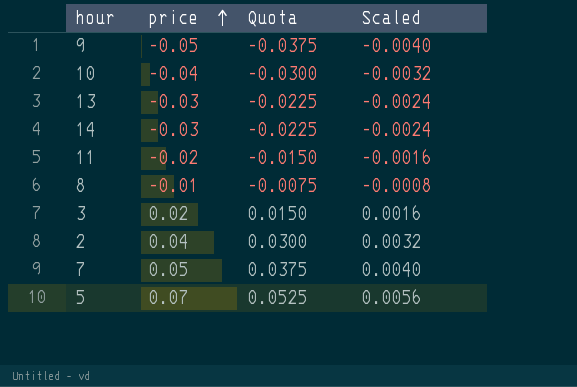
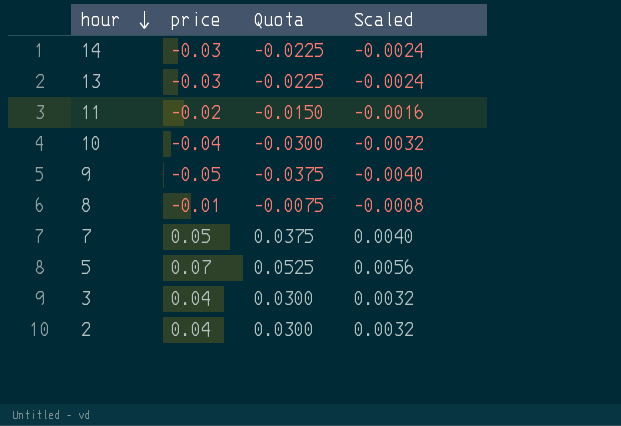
row order: price ascending -> hour descending
3 | price: 0.02 -> 0.04
3 | Quota: 0.0150 -> 0.0300
3 | Scaled: 0.0016 -> 0.0032

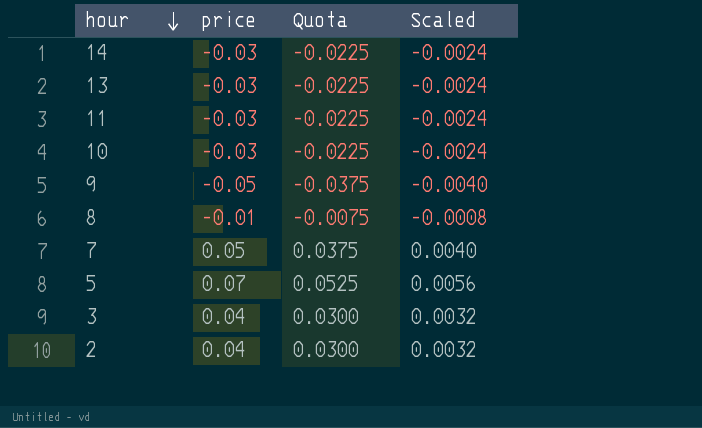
11 | price: -0.02 -> -0.03
11 | Quota: -0.0150 -> -0.0225
11 | Scaled: -0.0016 -> -0.0024
10 | price: -0.04 -> -0.03
10 | Quota: -0.0300 -> -0.0225
10 | Scaled: -0.0032 -> -0.0024

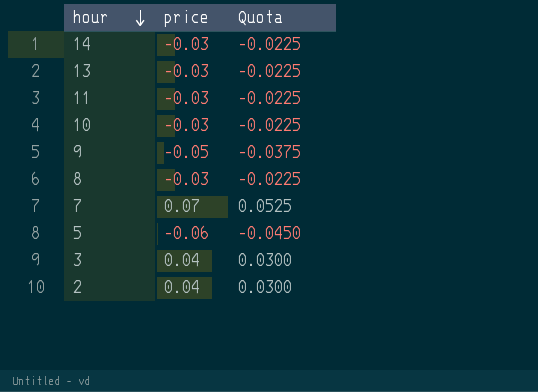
column Scaled | formula: [price] * 0.08 -> none
8 | price: -0.01 -> -0.03
8 | Quota: -0.0075 -> -0.0225
7 | price: 0.05 -> 0.07
7 | Quota: 0.0375 -> 0.0525
5 | price: 0.07 -> -0.06
5 | Quota: 0.0525 -> -0.0450

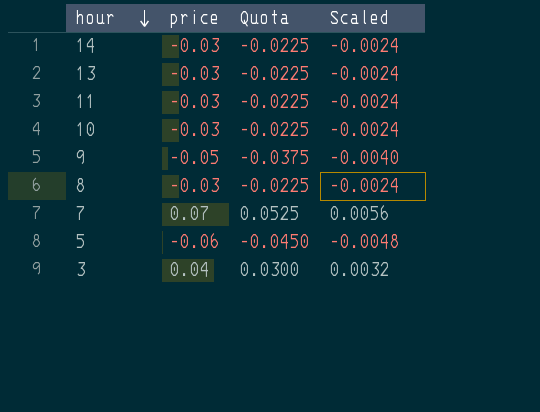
column Scaled | formula: none -> [price] * 0.08
row 2: 0.04 | 0.0300 -> none

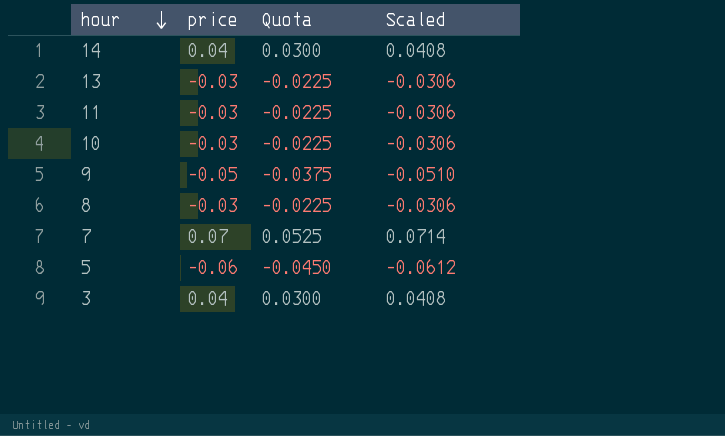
column Scaled | formula: [price] * 0.08 -> [price] * 1.02
14 | price: -0.03 -> 0.04
14 | Quota: -0.0225 -> 0.0300

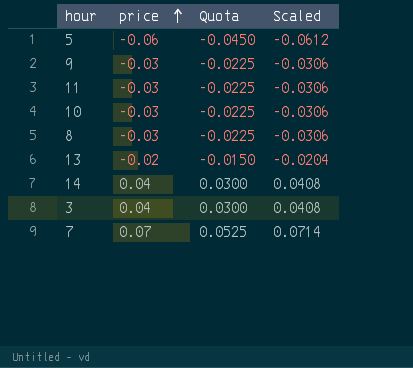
row order: hour descending -> price ascending
9 | price: -0.05 -> -0.03
9 | Quota: -0.0375 -> -0.0225
9 | Scaled: -0.0510 -> -0.0306
13 | price: -0.03 -> -0.02
13 | Quota: -0.0225 -> -0.0150
13 | Scaled: -0.0306 -> -0.0204

